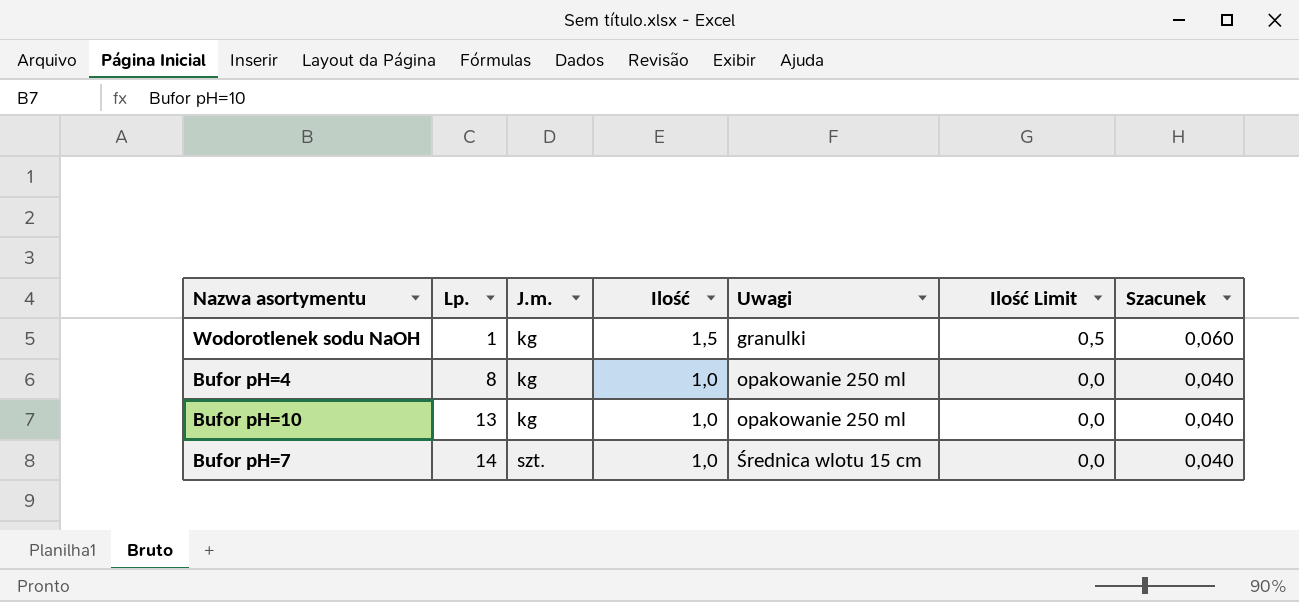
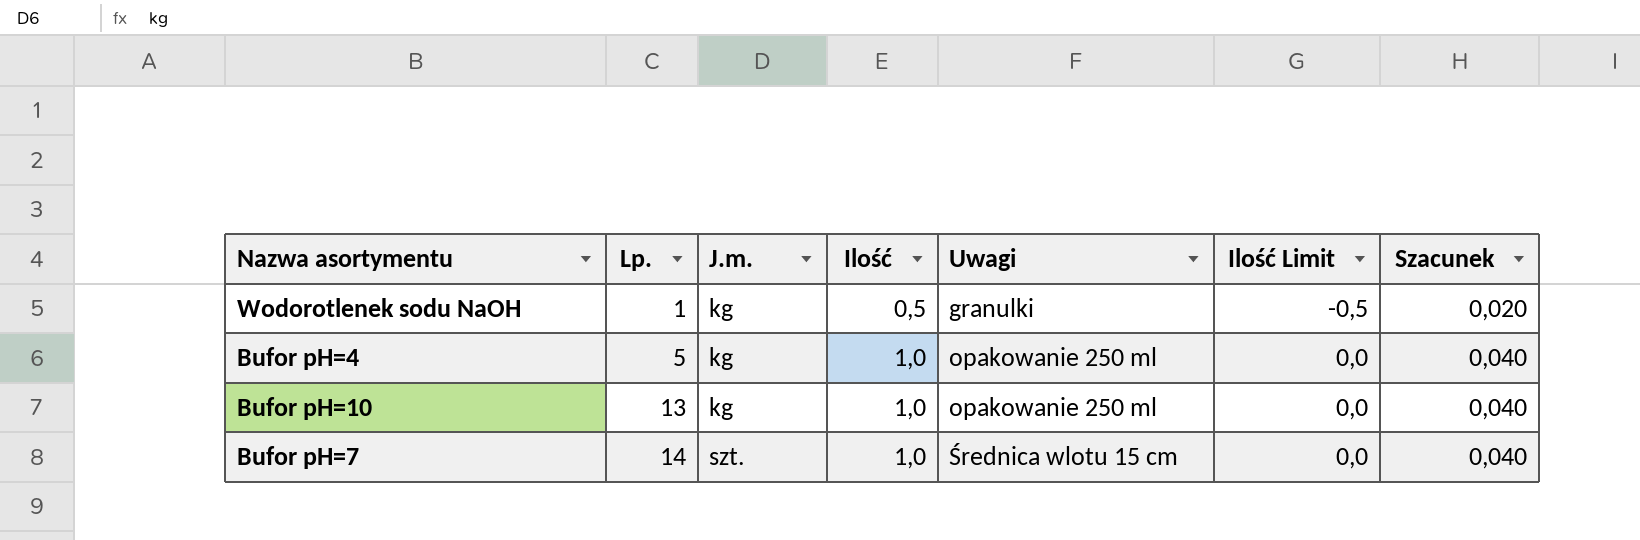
Wodorotlenek sodu NaOH | Ilość: 1,5 -> 0,5
Wodorotlenek sodu NaOH | Ilość Limit: 0,5 -> -0,5
Wodorotlenek sodu NaOH | Szacunek: 0,060 -> 0,020
Bufor pH=4 | Lp.: 8 -> 5

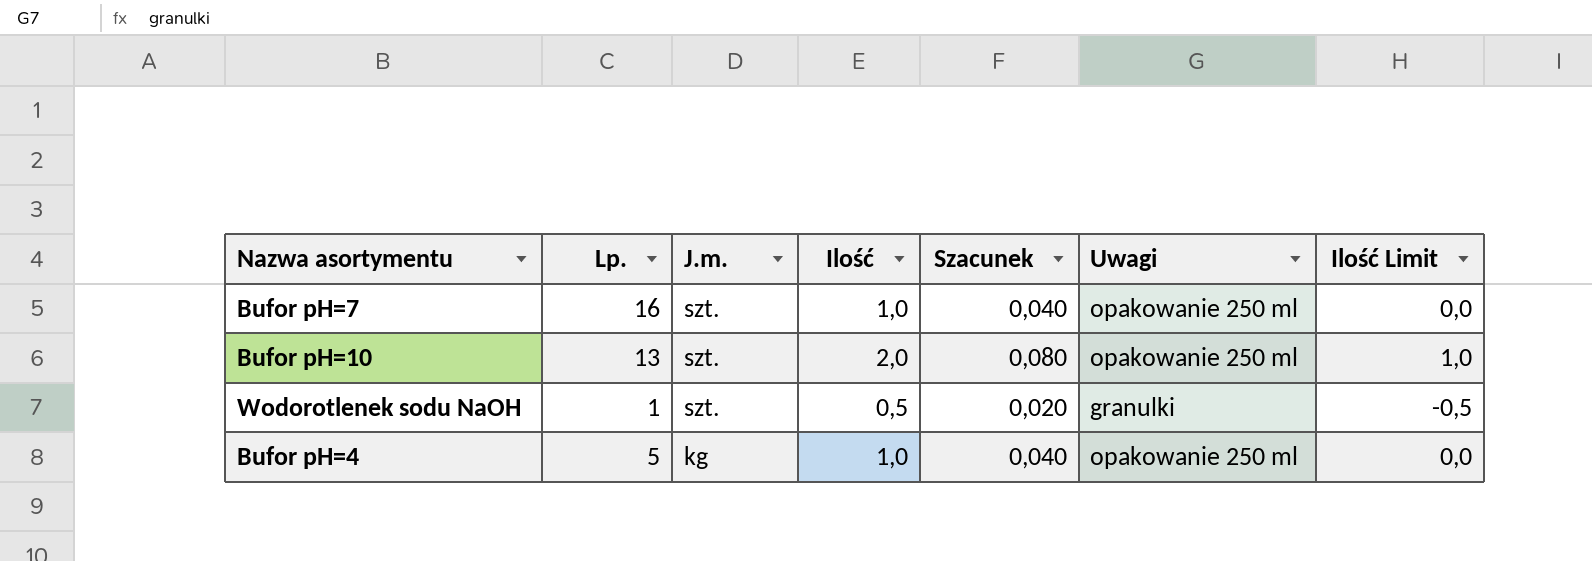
row order: Lp. ascending -> J.m. descending
column Szacunek | position: 7 -> 5
Bufor pH=7 | Lp.: 14 -> 16
Bufor pH=7 | Uwagi: Średnica wlotu 15 cm -> opakowanie 250 ml
Bufor pH=10 | J.m.: kg -> szt.
Bufor pH=10 | Ilość: 1,0 -> 2,0
Bufor pH=10 | Szacunek: 0,040 -> 0,080
Bufor pH=10 | Ilość Limit: 0,0 -> 1,0
Wodorotlenek sodu NaOH | J.m.: kg -> szt.

